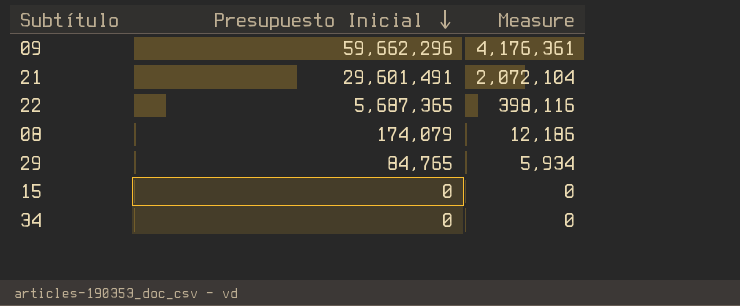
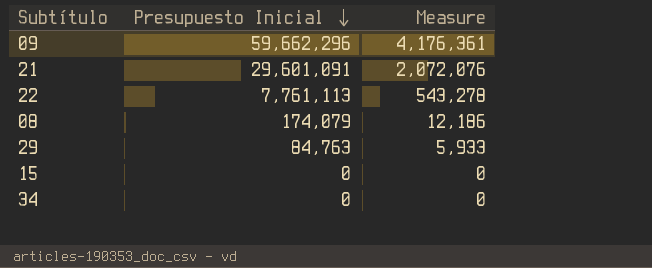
21 | Presupuesto Inicial: 29,601,491 -> 29,601,091
21 | Measure: 2,072,104 -> 2,072,076
22 | Presupuesto Inicial: 5,687,365 -> 7,761,113
22 | Measure: 398,116 -> 543,278
29 | Presupuesto Inicial: 84,765 -> 84,763
29 | Measure: 5,934 -> 5,933

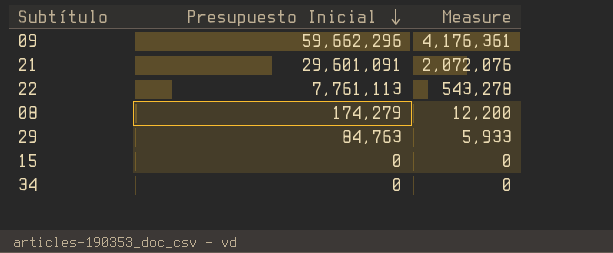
08 | Presupuesto Inicial: 174,079 -> 174,279
08 | Measure: 12,186 -> 12,200

